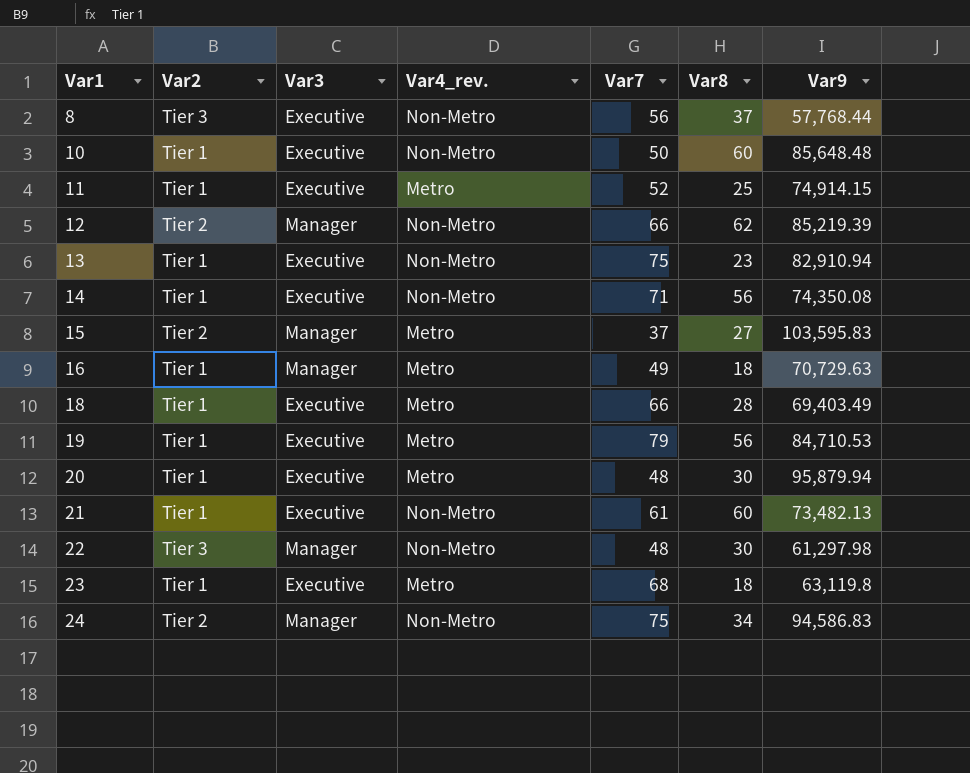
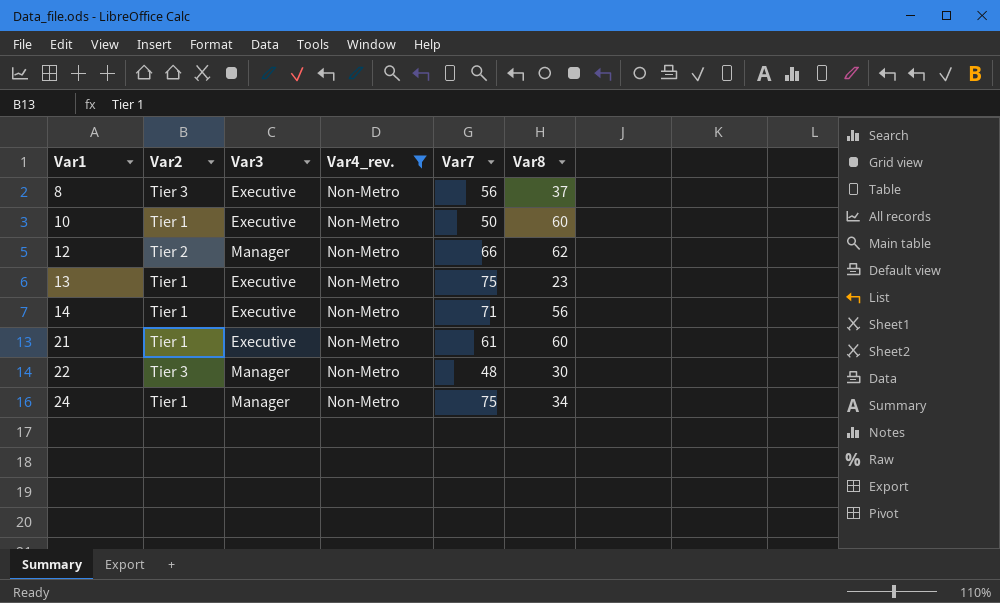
filter: none -> Var4_rev. = Non-Metro
column Var9 | position: 7 -> none
24 | Var2: Tier 2 -> Tier 1

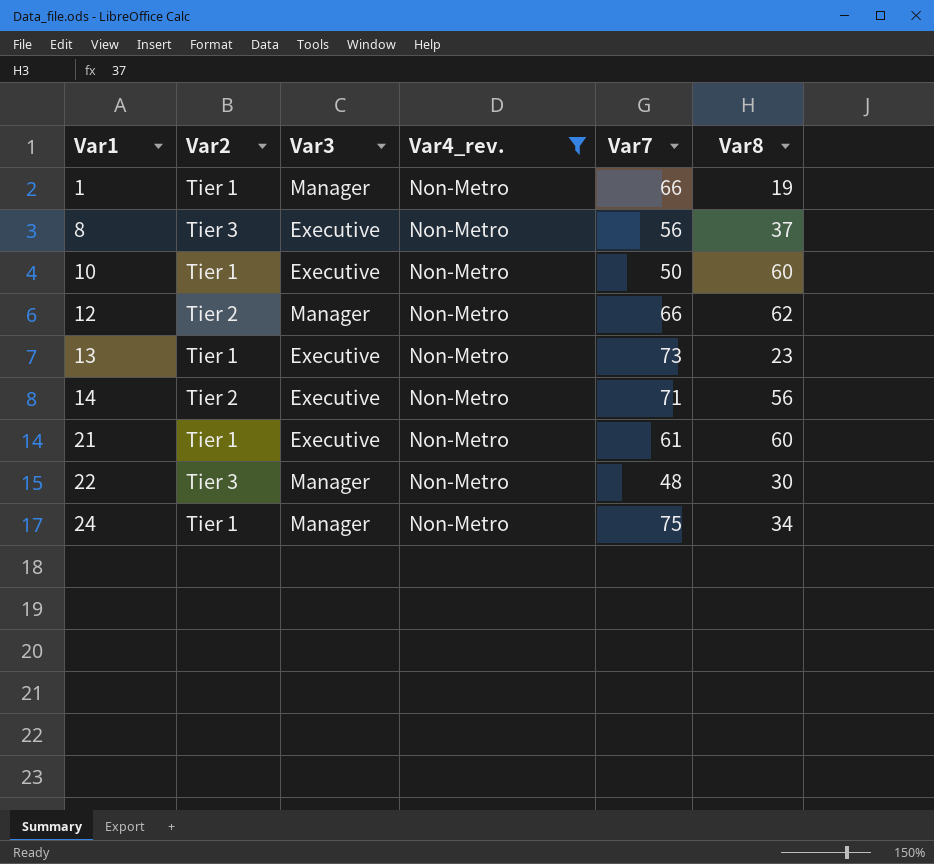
row 1: none -> Tier 1 | Manager | Non-Metro | 66 | 19
13 | Var7: 75 -> 73
14 | Var2: Tier 1 -> Tier 2

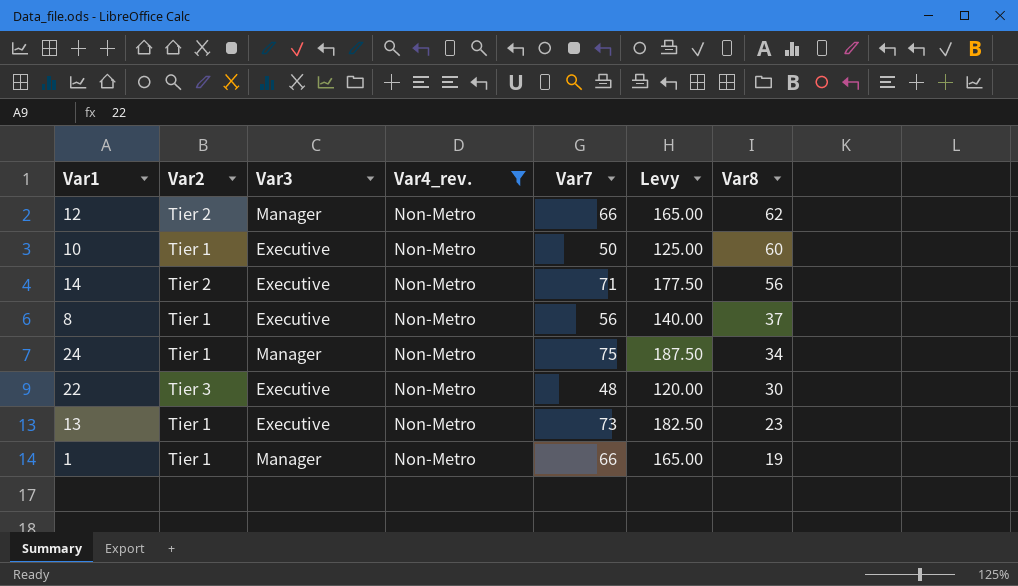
row order: Var1 ascending -> Var8 descending
column Levy | formula: none -> [Var7] * 2.5
row 21: Tier 1 | Executive | Non-Metro | 61 | 60 -> none
8 | Var2: Tier 3 -> Tier 1
22 | Var3: Manager -> Executive

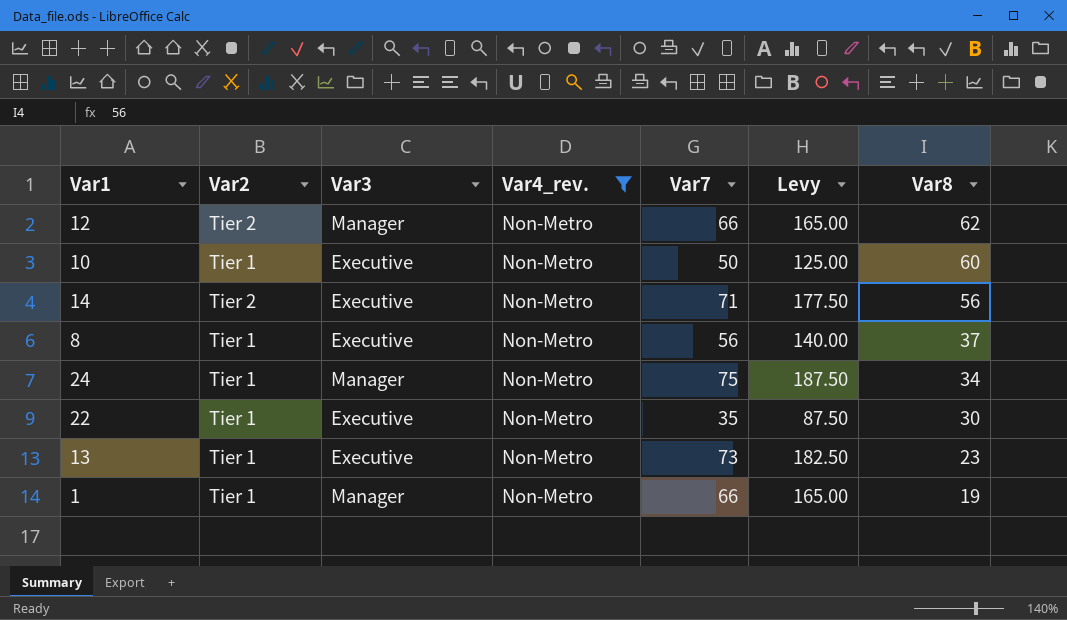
22 | Var2: Tier 3 -> Tier 1
22 | Var7: 48 -> 35
22 | Levy: 120.00 -> 87.50

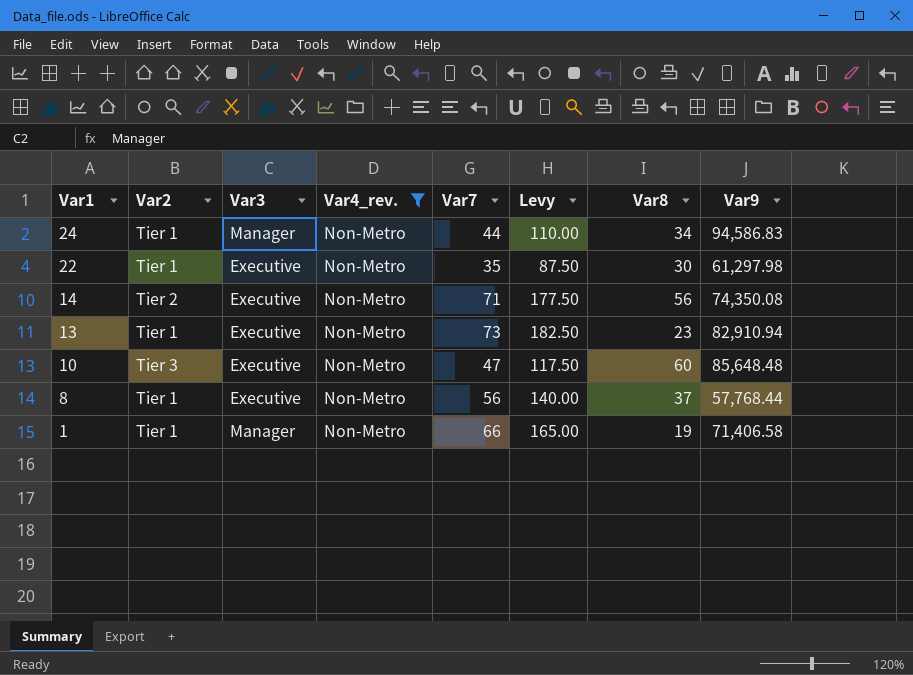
row order: Var8 descending -> Var1 descending
column Var9 | position: none -> 8
row 12: Tier 2 | Manager | Non-Metro | 66 | 165.00 | 62 -> none
24 | Var7: 75 -> 44
24 | Levy: 187.50 -> 110.00
10 | Var2: Tier 1 -> Tier 3
10 | Var7: 50 -> 47
10 | Levy: 125.00 -> 117.50

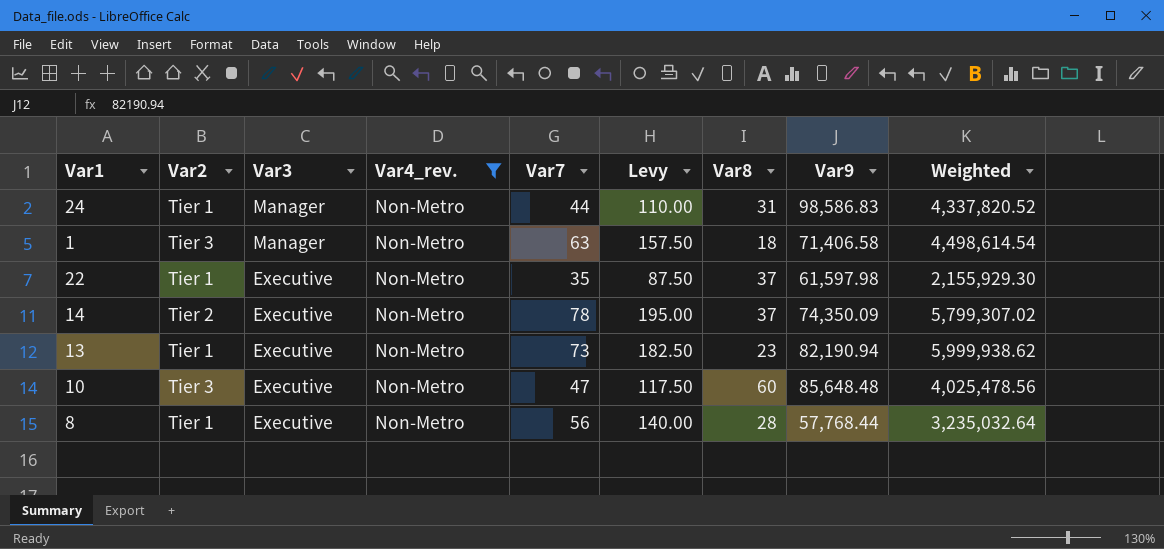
row order: Var1 descending -> Var3 descending
column Weighted | formula: none -> [Var7] * [Var9]
24 | Var8: 34 -> 31
24 | Var9: 94,586.83 -> 98,586.83
1 | Var2: Tier 1 -> Tier 3
1 | Var7: 66 -> 63
1 | Levy: 165.00 -> 157.50
1 | Var8: 19 -> 18
22 | Var8: 30 -> 37
22 | Var9: 61,297.98 -> 61,597.98
14 | Var7: 71 -> 78
14 | Levy: 177.50 -> 195.00
14 | Var8: 56 -> 37
14 | Var9: 74,350.08 -> 74,350.09
13 | Var9: 82,910.94 -> 82,190.94
8 | Var8: 37 -> 28

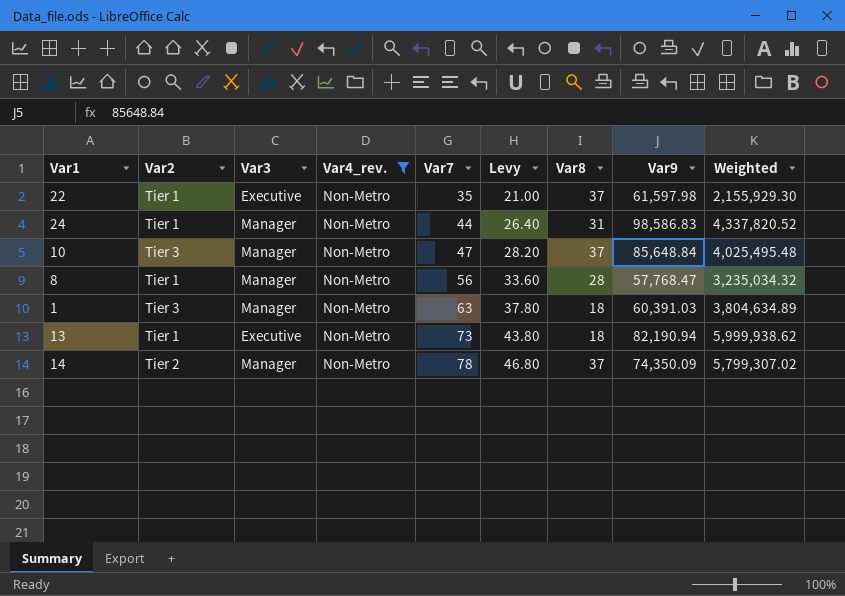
row order: Var3 descending -> Var7 ascending
column Levy | formula: [Var7] * 2.5 -> [Var7] * 0.6
10 | Var3: Executive -> Manager
10 | Var8: 60 -> 37
10 | Var9: 85,648.48 -> 85,648.84
10 | Weighted: 4,025,478.56 -> 4,025,495.48
8 | Var3: Executive -> Manager
8 | Var9: 57,768.44 -> 57,768.47
8 | Weighted: 3,235,032.64 -> 3,235,034.32
1 | Var9: 71,406.58 -> 60,391.03
1 | Weighted: 4,498,614.54 -> 3,804,634.89
13 | Var8: 23 -> 18
14 | Var3: Executive -> Manager

